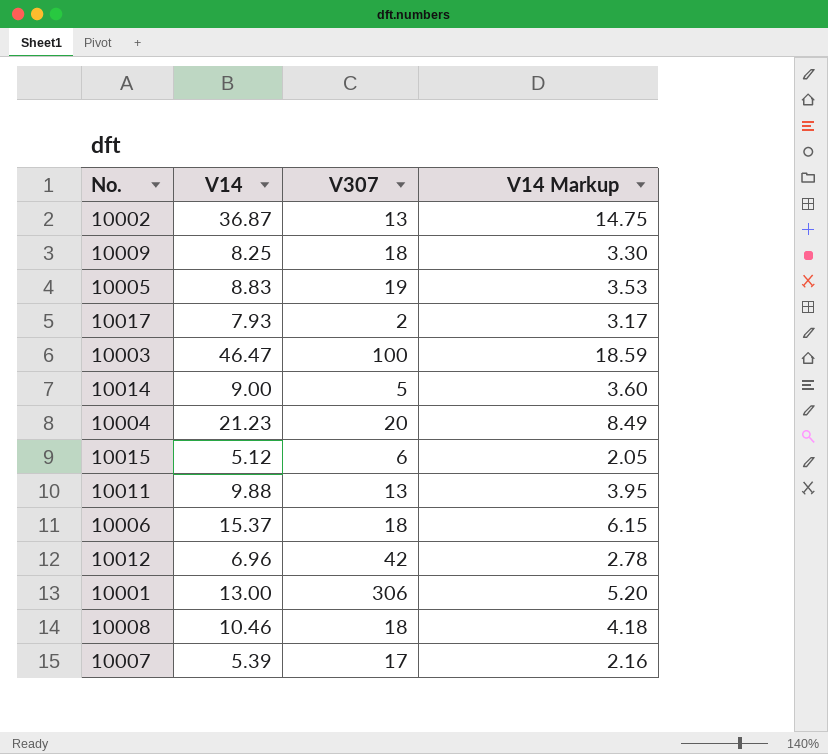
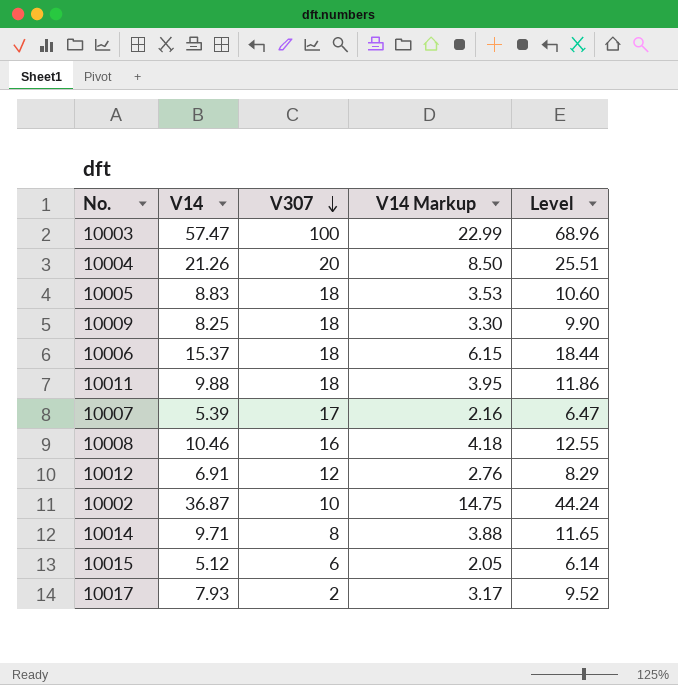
row order: none -> V307 descending
column Level | formula: none -> [V14] * 1.2
row 10001: 13.00 | 306 | 5.20 -> none
10003 | V14: 46.47 -> 57.47
10003 | V14 Markup: 18.59 -> 22.99
10004 | V14: 21.23 -> 21.26
10004 | V14 Markup: 8.49 -> 8.50
10005 | V307: 19 -> 18
10011 | V307: 13 -> 18
10008 | V307: 18 -> 16
10012 | V14: 6.96 -> 6.91
10012 | V307: 42 -> 12
10012 | V14 Markup: 2.78 -> 2.76
10002 | V307: 13 -> 10
10014 | V14: 9.00 -> 9.71
10014 | V307: 5 -> 8
10014 | V14 Markup: 3.60 -> 3.88

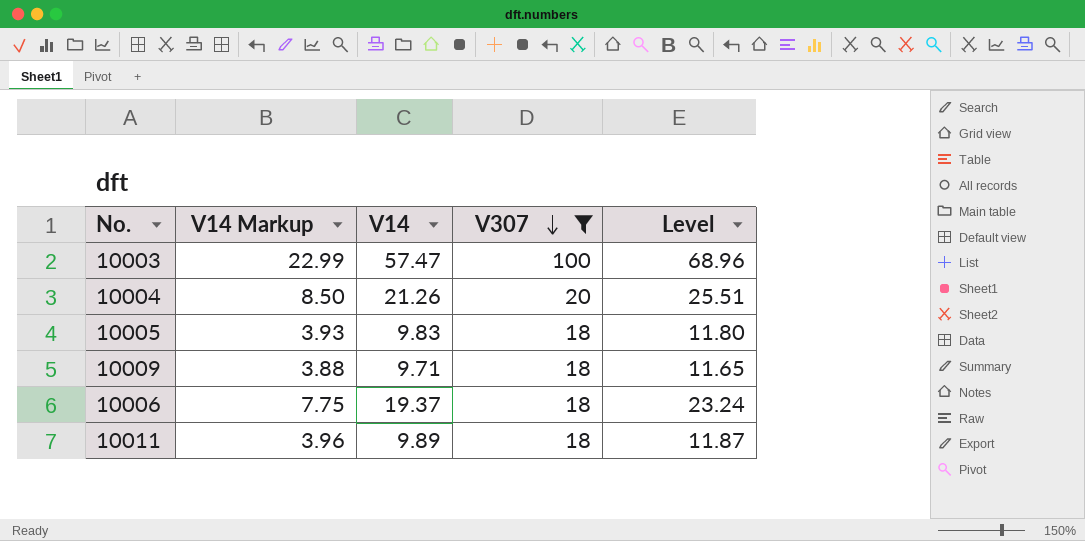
filter: none -> V307 >= 18
column V14 Markup | position: 4 -> 2
10005 | V14 Markup: 3.53 -> 3.93
10005 | V14: 8.83 -> 9.83
10005 | Level: 10.60 -> 11.80
10009 | V14 Markup: 3.30 -> 3.88
10009 | V14: 8.25 -> 9.71
10009 | Level: 9.90 -> 11.65
10006 | V14 Markup: 6.15 -> 7.75
10006 | V14: 15.37 -> 19.37
10006 | Level: 18.44 -> 23.24
10011 | V14 Markup: 3.95 -> 3.96
10011 | V14: 9.88 -> 9.89
10011 | Level: 11.86 -> 11.87

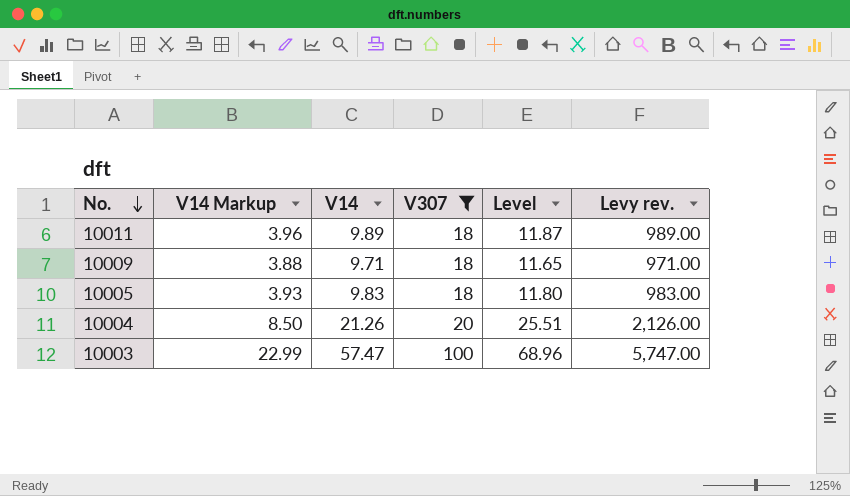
row order: V307 descending -> No. descending
column Levy rev. | formula: none -> [V14] * 100
row 10006: 7.75 | 19.37 | 18 | 23.24 -> none

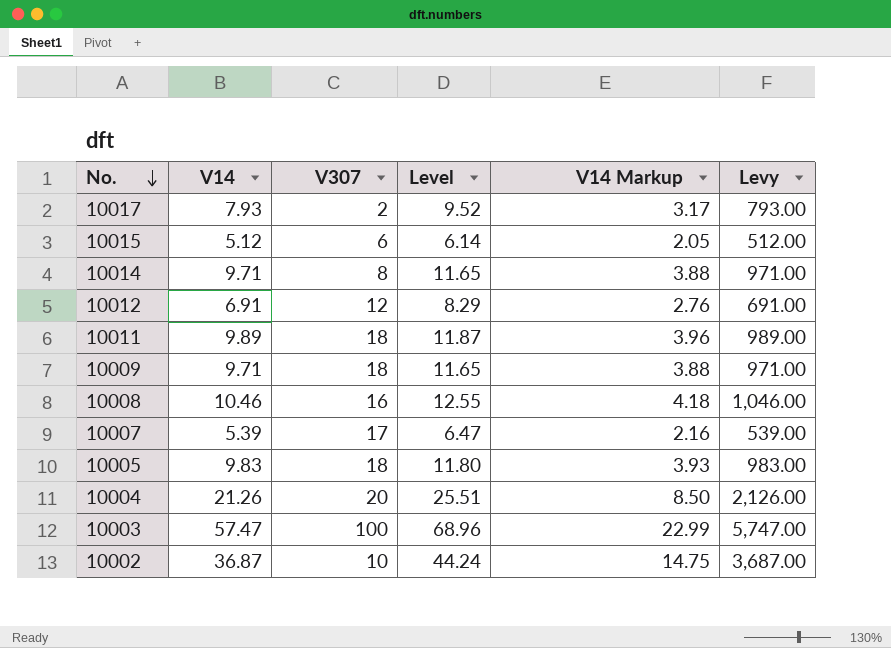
filter: V307 >= 18 -> none
column V14 Markup | position: 2 -> 5
column name: Levy rev. -> Levy

